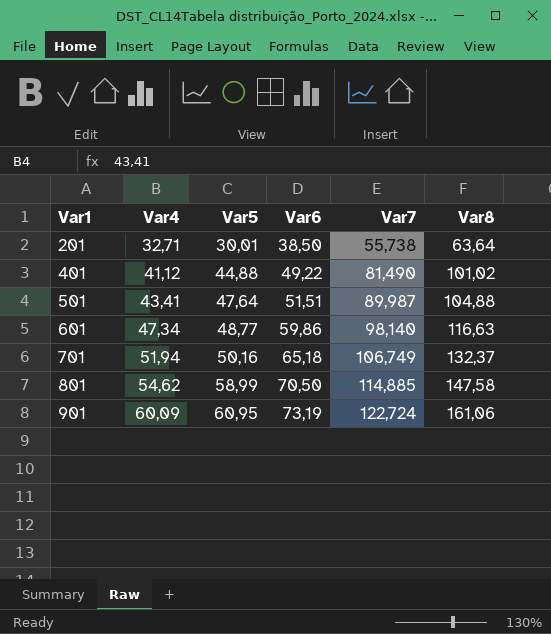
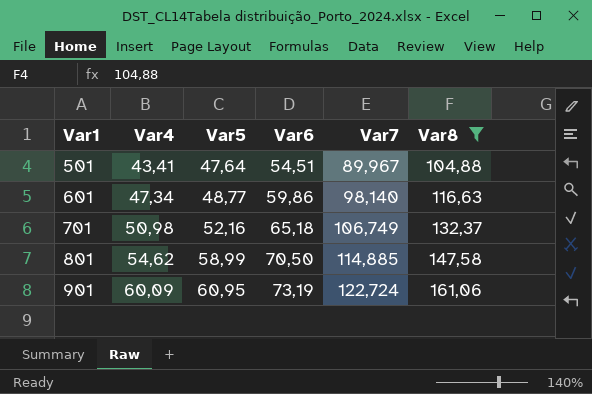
filter: none -> Var8 >= 104,88
501 | Var6: 51,51 -> 54,51
501 | Var7: 89,987 -> 89,967
701 | Var4: 51,94 -> 50,98
701 | Var5: 50,16 -> 52,16

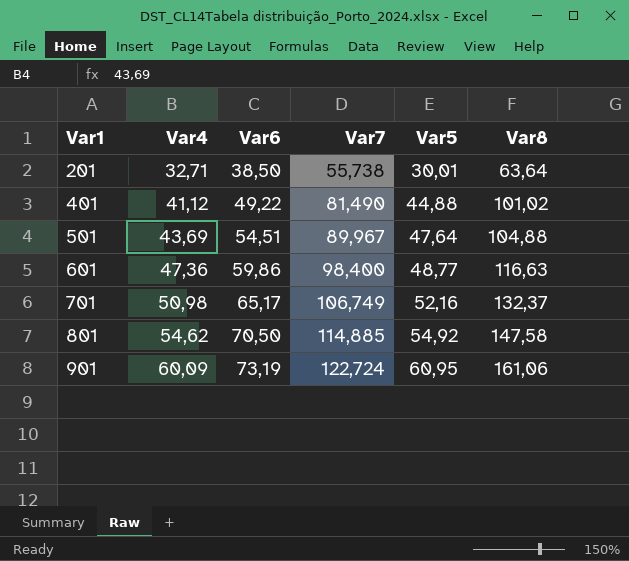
filter: Var8 >= 104,88 -> none
column Var5 | position: 3 -> 5
501 | Var4: 43,41 -> 43,69
601 | Var4: 47,34 -> 47,36
601 | Var7: 98,140 -> 98,400
701 | Var6: 65,18 -> 65,17
801 | Var5: 58,99 -> 54,92

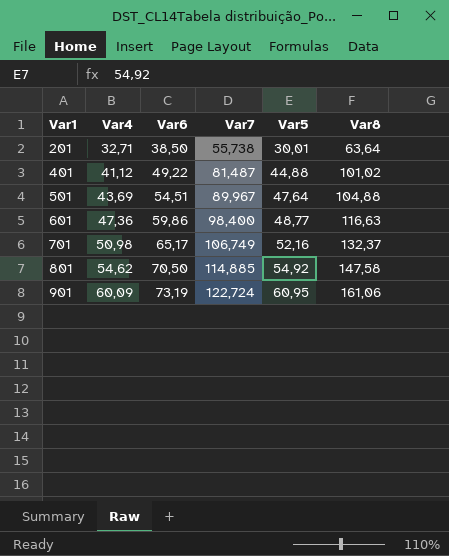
401 | Var7: 81,490 -> 81,487

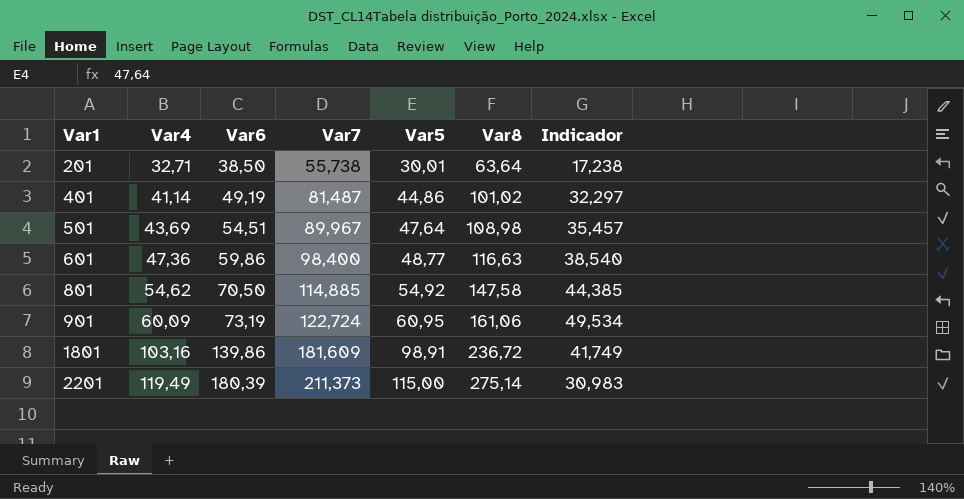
column Indicador | formula: none -> [Var7] - [Var6]
row 701: 50,98 | 65,17 | 106,749 | 52,16 | 132,37 -> none
401 | Var4: 41,12 -> 41,14
401 | Var6: 49,22 -> 49,19
401 | Var5: 44,88 -> 44,86
501 | Var8: 104,88 -> 108,98
row 1801: none -> 103,16 | 139,86 | 181,609 | 98,91 | 236,72 | 41,749
row 2201: none -> 119,49 | 180,39 | 211,373 | 115,00 | 275,14 | 30,983

